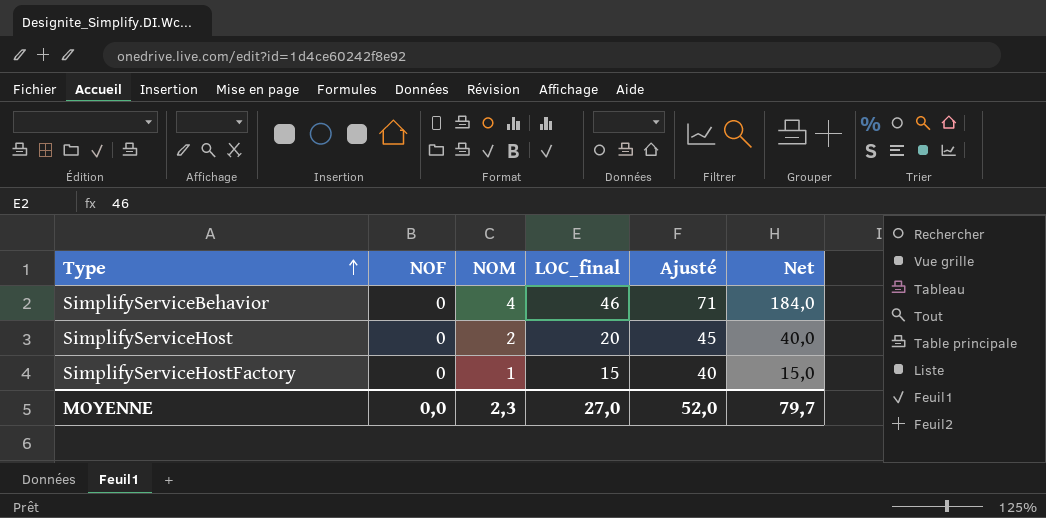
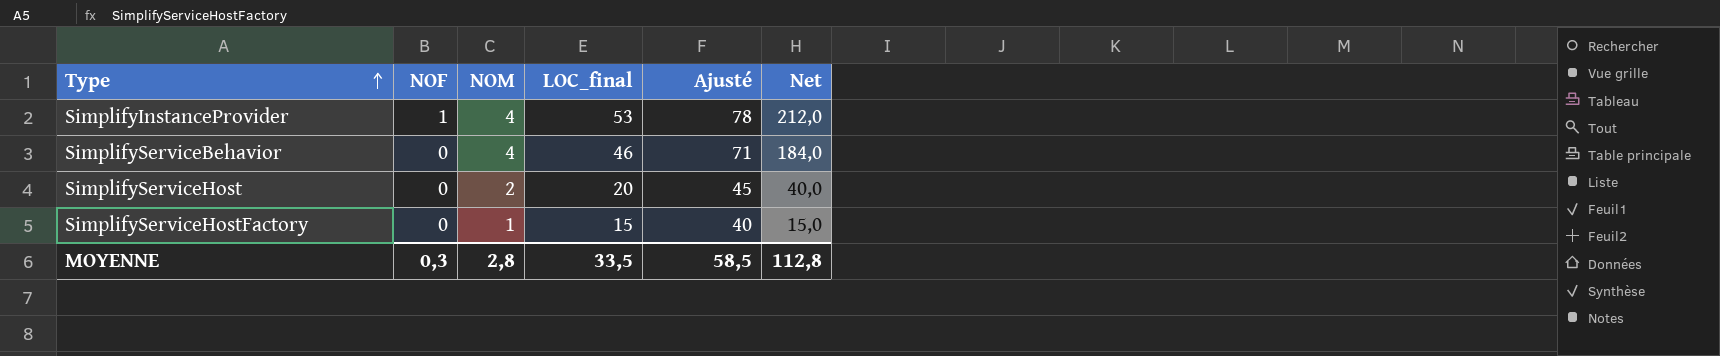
row SimplifyInstanceProvider: none -> 1 | 4 | 53 | 78 | 212,0
MOYENNE | NOF: 0,0 -> 0,3
MOYENNE | NOM: 2,3 -> 2,8
MOYENNE | LOC_final: 27,0 -> 33,5
MOYENNE | Ajusté: 52,0 -> 58,5
MOYENNE | Net: 79,7 -> 112,8

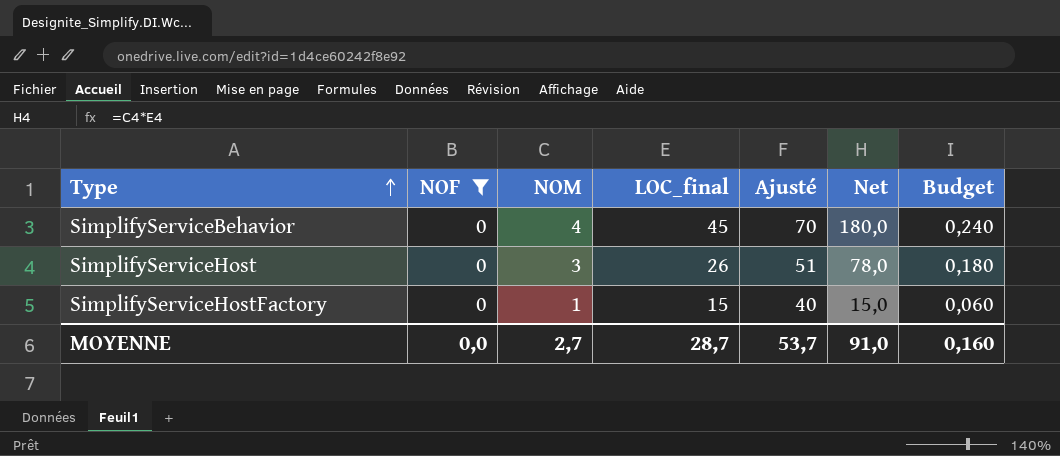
filter: none -> NOF = 0
column Budget | formula: none -> [NOM] * 0,06
SimplifyServiceBehavior | LOC_final: 46 -> 45
SimplifyServiceBehavior | Ajusté: 71 -> 70
SimplifyServiceBehavior | Net: 184,0 -> 180,0
SimplifyServiceHost | NOM: 2 -> 3
SimplifyServiceHost | LOC_final: 20 -> 26
SimplifyServiceHost | Ajusté: 45 -> 51
SimplifyServiceHost | Net: 40,0 -> 78,0
MOYENNE | NOF: 0,3 -> 0,0
MOYENNE | NOM: 2,8 -> 2,7
MOYENNE | LOC_final: 33,5 -> 28,7
MOYENNE | Ajusté: 58,5 -> 53,7
MOYENNE | Net: 112,8 -> 91,0

